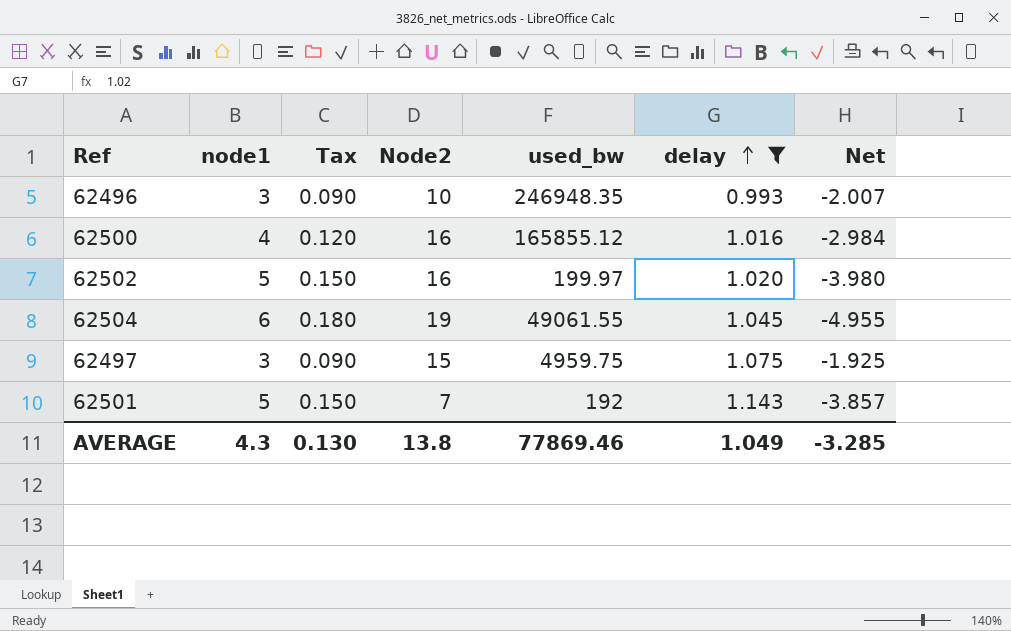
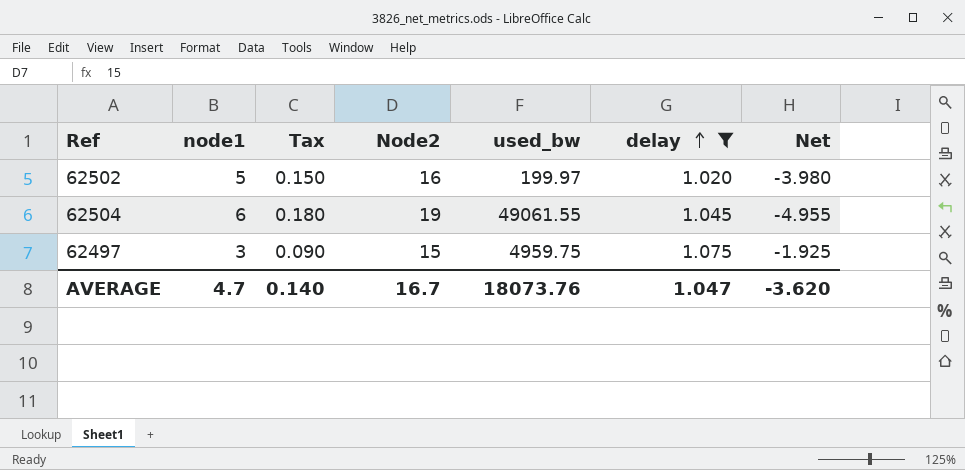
row 62496: 3 | 0.090 | 10 | 246948.35 | 0.993 | -2.007 -> none
row 62500: 4 | 0.120 | 16 | 165855.12 | 1.016 | -2.984 -> none
row 62501: 5 | 0.150 | 7 | 192 | 1.143 | -3.857 -> none
AVERAGE | node1: 4.3 -> 4.7
AVERAGE | Tax: 0.130 -> 0.140
AVERAGE | Node2: 13.8 -> 16.7
AVERAGE | used_bw: 77869.46 -> 18073.76
AVERAGE | delay: 1.049 -> 1.047
AVERAGE | Net: -3.285 -> -3.620

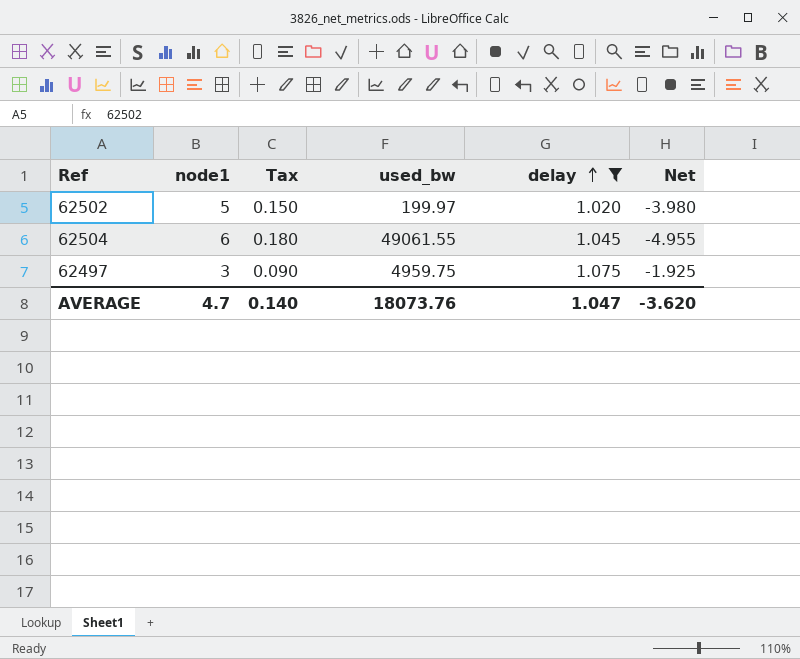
column Node2 | position: 4 -> none

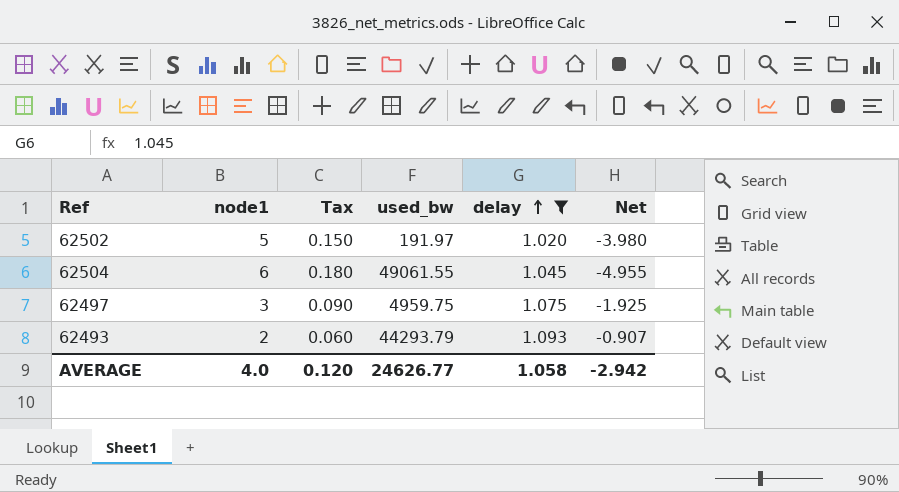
62502 | used_bw: 199.97 -> 191.97
row 62493: none -> 2 | 0.060 | 44293.79 | 1.093 | -0.907
AVERAGE | node1: 4.7 -> 4.0
AVERAGE | Tax: 0.140 -> 0.120
AVERAGE | used_bw: 18073.76 -> 24626.77
AVERAGE | delay: 1.047 -> 1.058
AVERAGE | Net: -3.620 -> -2.942

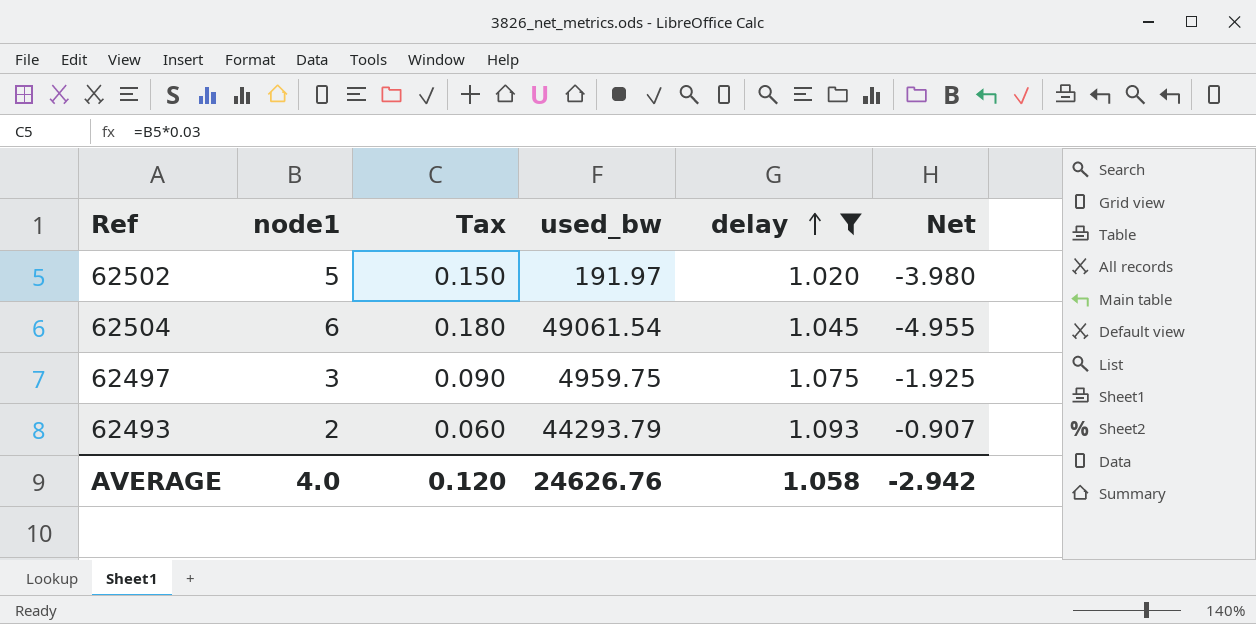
62504 | used_bw: 49061.55 -> 49061.54
AVERAGE | used_bw: 24626.77 -> 24626.76

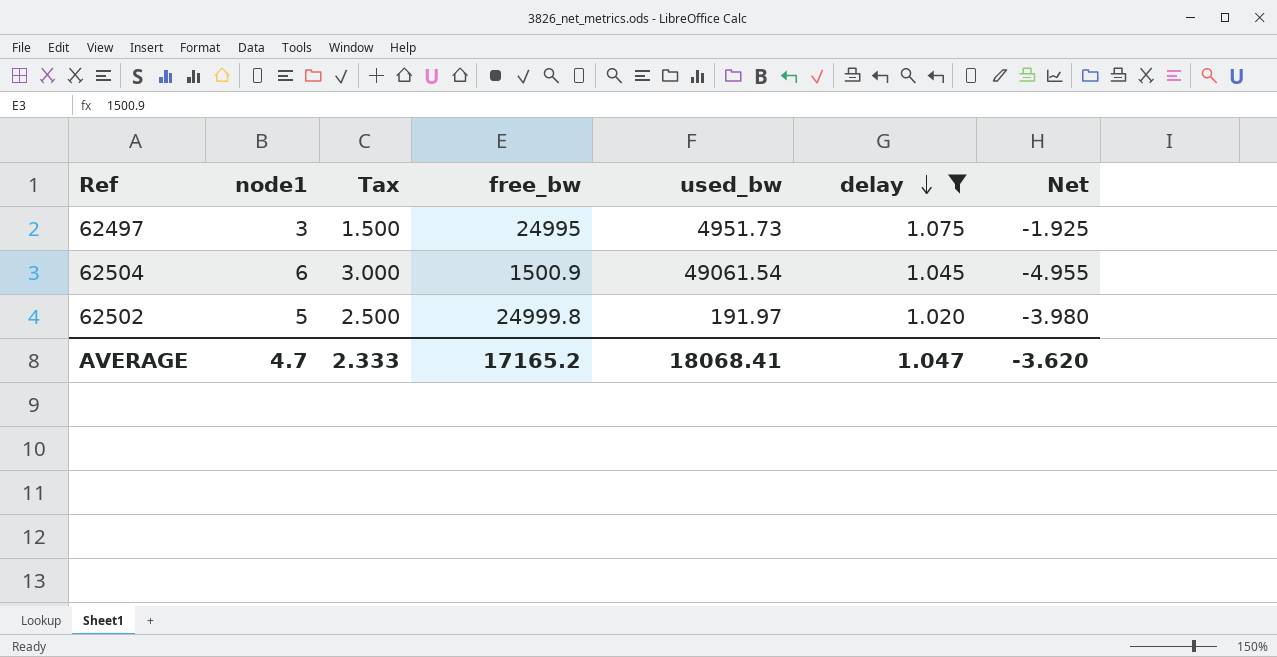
row order: delay ascending -> delay descending
column Tax | formula: [node1] * 0.03 -> [node1] * 0.5
column free_bw | position: none -> 4
row 62493: 2 | 0.060 | 44293.79 | 1.093 | -0.907 -> none
62497 | used_bw: 4959.75 -> 4951.73
AVERAGE | node1: 4.0 -> 4.7
AVERAGE | Tax: 0.120 -> 2.333
AVERAGE | used_bw: 24626.76 -> 18068.41
AVERAGE | delay: 1.058 -> 1.047
AVERAGE | Net: -2.942 -> -3.620

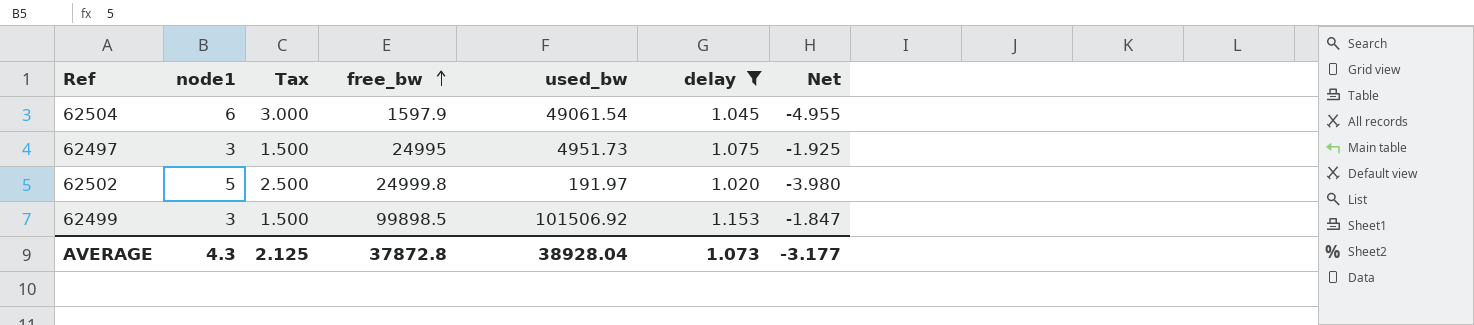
row order: delay descending -> free_bw ascending
62504 | free_bw: 1500.9 -> 1597.9
row 62499: none -> 3 | 1.500 | 99898.5 | 101506.92 | 1.153 | -1.847
AVERAGE | node1: 4.7 -> 4.3
AVERAGE | Tax: 2.333 -> 2.125
AVERAGE | free_bw: 17165.2 -> 37872.8
AVERAGE | used_bw: 18068.41 -> 38928.04
AVERAGE | delay: 1.047 -> 1.073
AVERAGE | Net: -3.620 -> -3.177

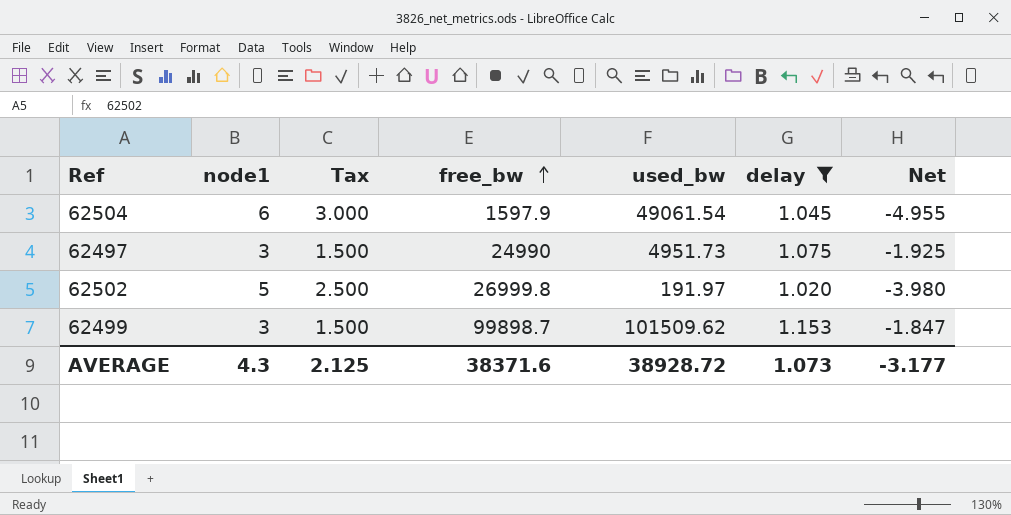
62497 | free_bw: 24995 -> 24990
62502 | free_bw: 24999.8 -> 26999.8
62499 | free_bw: 99898.5 -> 99898.7
62499 | used_bw: 101506.92 -> 101509.62
AVERAGE | free_bw: 37872.8 -> 38371.6
AVERAGE | used_bw: 38928.04 -> 38928.72

